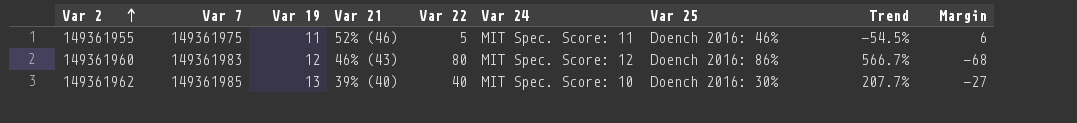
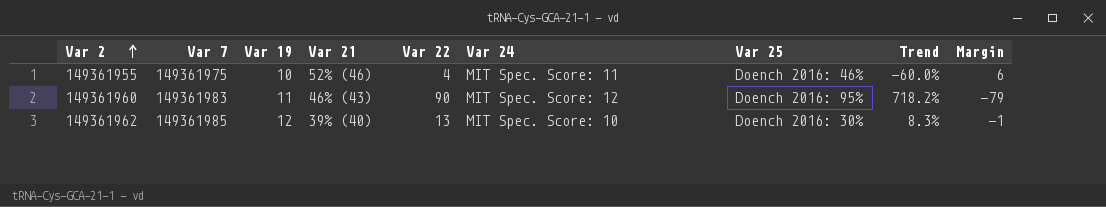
149361955 | Var 19: 11 -> 10
149361955 | Var 22: 5 -> 4
149361955 | Trend: -54.5% -> -60.0%
149361960 | Var 19: 12 -> 11
149361960 | Var 22: 80 -> 90
149361960 | Var 25: Doench 2016: 86% -> Doench 2016: 95%
149361960 | Trend: 566.7% -> 718.2%
149361960 | Margin: -68 -> -79
149361962 | Var 19: 13 -> 12
149361962 | Var 22: 40 -> 13
149361962 | Trend: 207.7% -> 8.3%
149361962 | Margin: -27 -> -1

